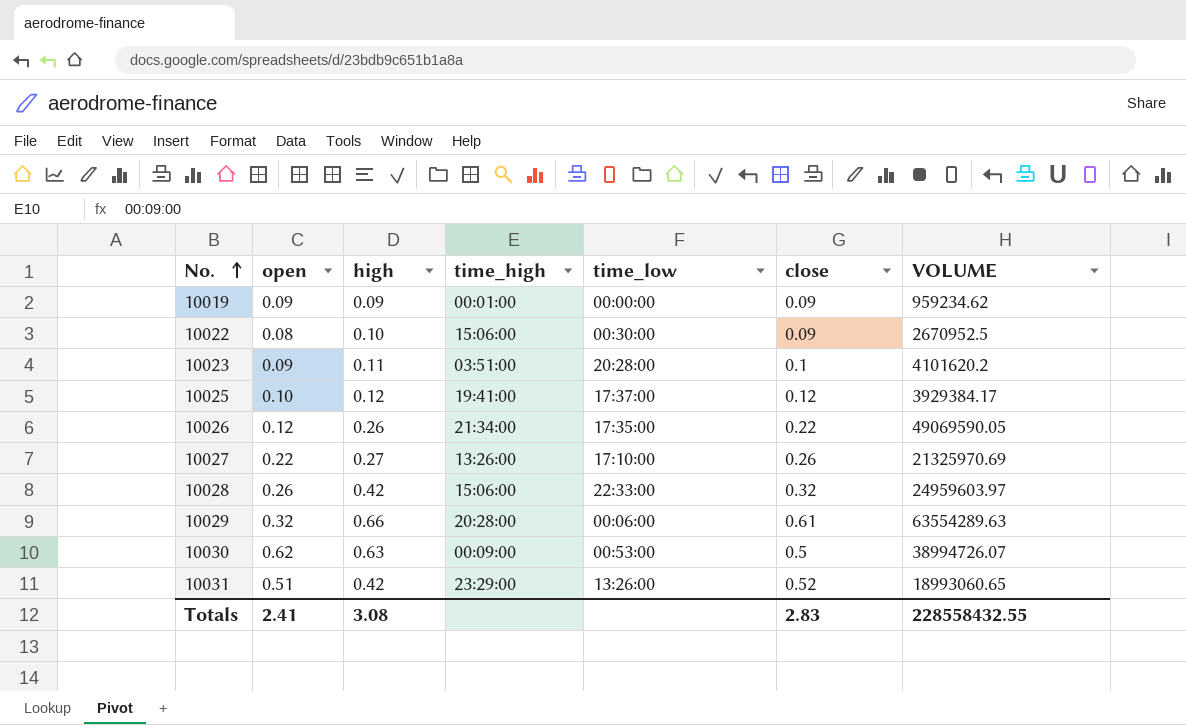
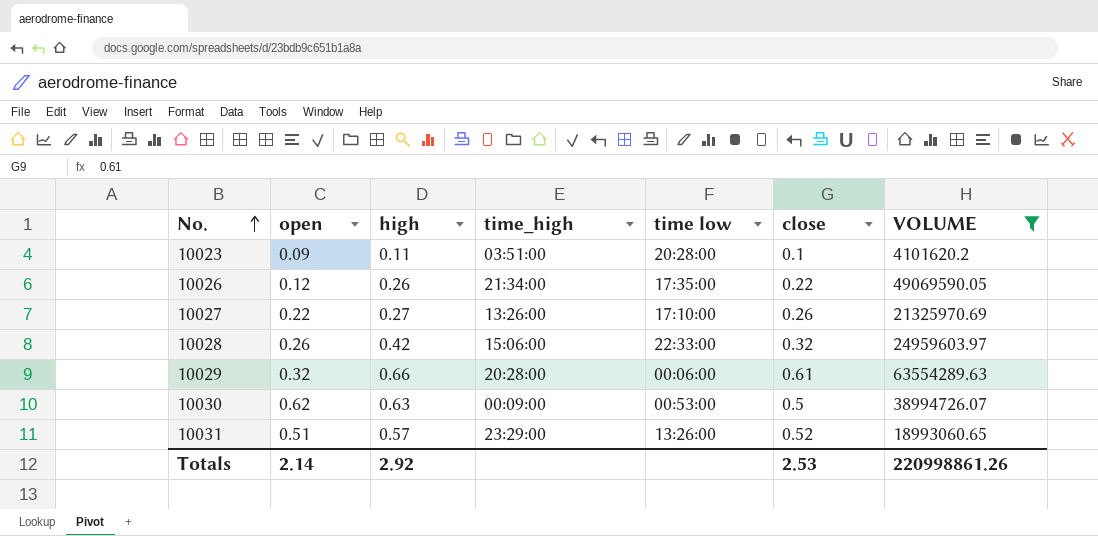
filter: none -> VOLUME >= 4101620.2
column name: time_low -> time low
10031 | high: 0.42 -> 0.57
Totals | open: 2.41 -> 2.14
Totals | high: 3.08 -> 2.92
Totals | close: 2.83 -> 2.53
Totals | VOLUME: 228558432.55 -> 220998861.26

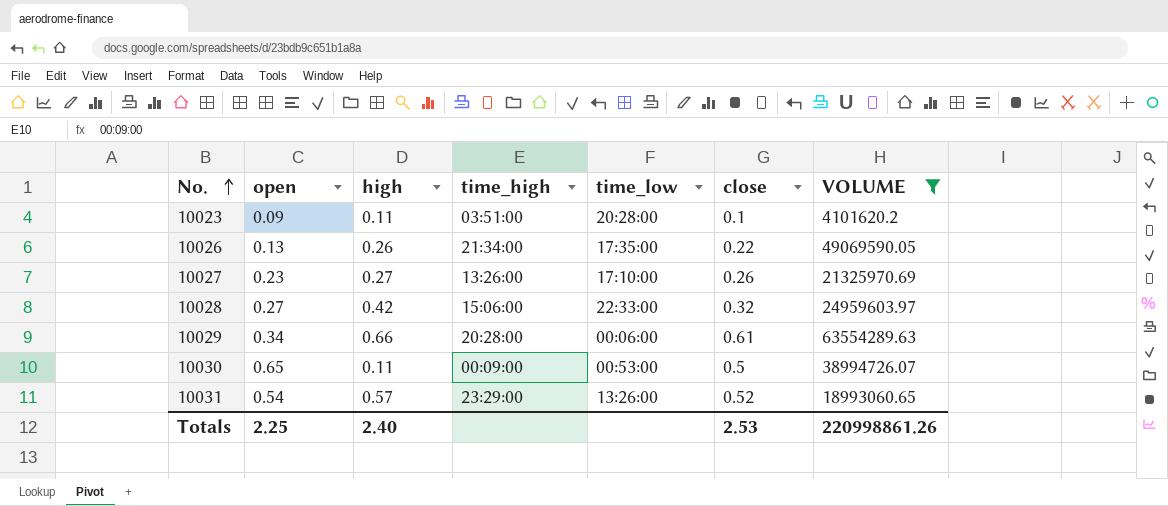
column name: time low -> time_low
10026 | open: 0.12 -> 0.13
10027 | open: 0.22 -> 0.23
10028 | open: 0.26 -> 0.27
10029 | open: 0.32 -> 0.34
10030 | open: 0.62 -> 0.65
10030 | high: 0.63 -> 0.11
10031 | open: 0.51 -> 0.54
Totals | open: 2.14 -> 2.25
Totals | high: 2.92 -> 2.40

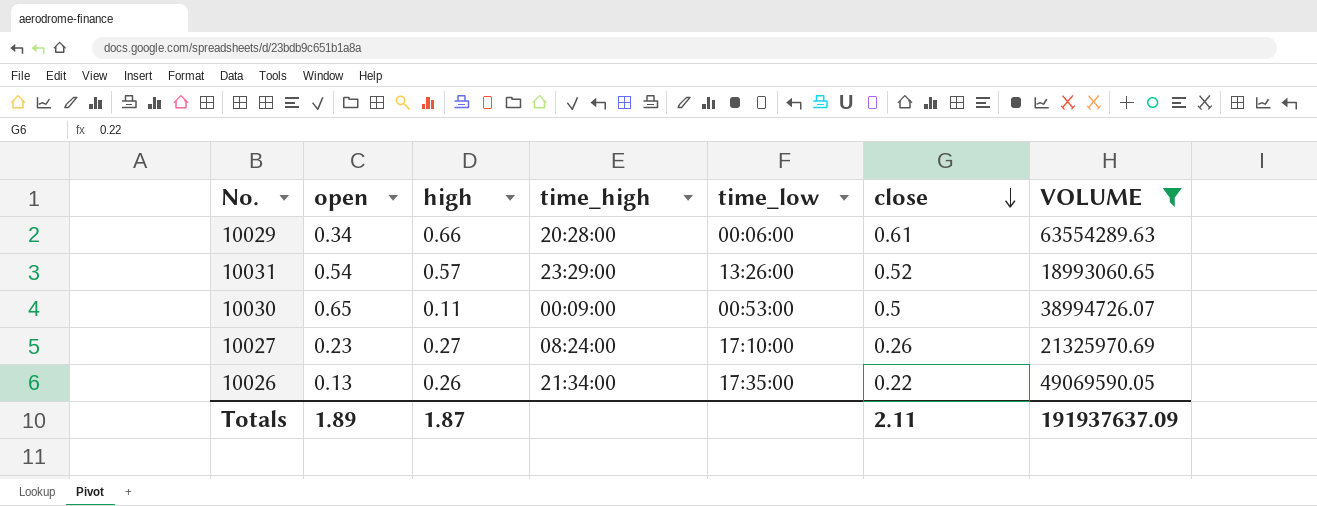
row order: No. ascending -> close descending
row 10023: 0.09 | 0.11 | 03:51:00 | 20:28:00 | 0.1 | 4101620.2 -> none
row 10028: 0.27 | 0.42 | 15:06:00 | 22:33:00 | 0.32 | 24959603.97 -> none
10027 | time_high: 13:26:00 -> 08:24:00
Totals | open: 2.25 -> 1.89
Totals | high: 2.40 -> 1.87
Totals | close: 2.53 -> 2.11
Totals | VOLUME: 220998861.26 -> 191937637.09

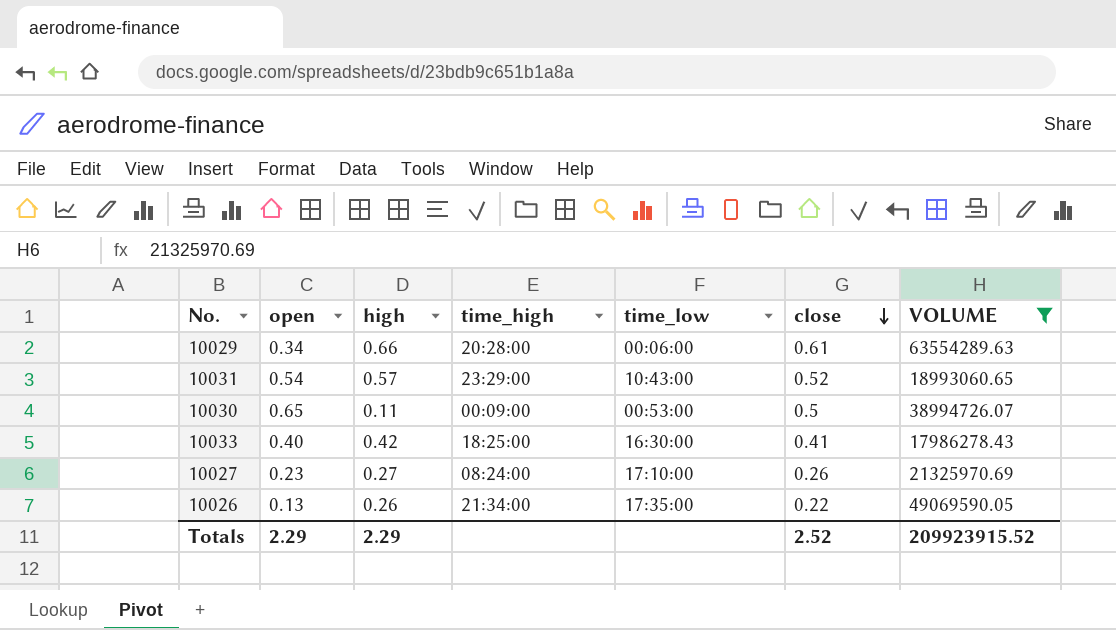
10031 | time_low: 13:26:00 -> 10:43:00
row 10033: none -> 0.40 | 0.42 | 18:25:00 | 16:30:00 | 0.41 | 17986278.43
Totals | open: 1.89 -> 2.29
Totals | high: 1.87 -> 2.29
Totals | close: 2.11 -> 2.52
Totals | VOLUME: 191937637.09 -> 209923915.52

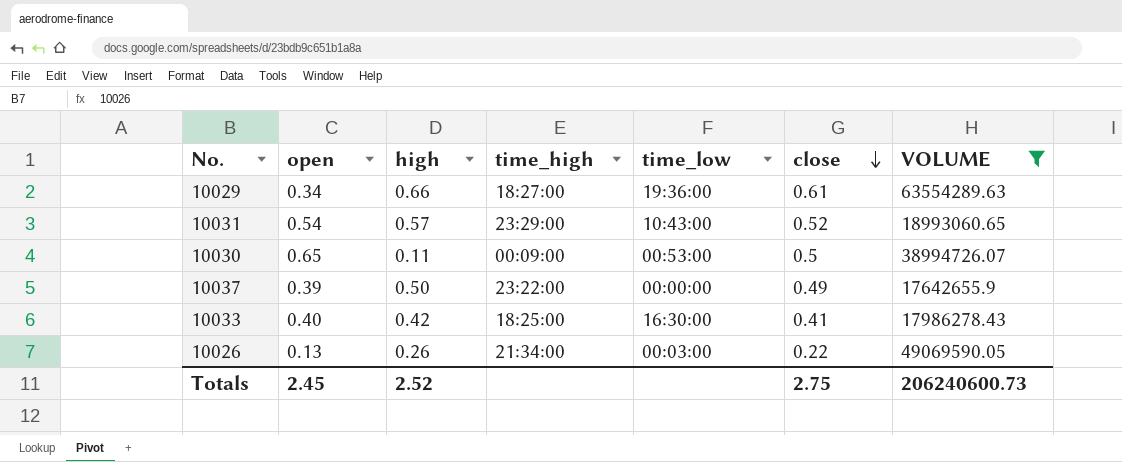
row 10027: 0.23 | 0.27 | 08:24:00 | 17:10:00 | 0.26 | 21325970.69 -> none
10029 | time_high: 20:28:00 -> 18:27:00
10029 | time_low: 00:06:00 -> 19:36:00
row 10037: none -> 0.39 | 0.50 | 23:22:00 | 00:00:00 | 0.49 | 17642655.9
10026 | time_low: 17:35:00 -> 00:03:00
Totals | open: 2.29 -> 2.45
Totals | high: 2.29 -> 2.52
Totals | close: 2.52 -> 2.75
Totals | VOLUME: 209923915.52 -> 206240600.73

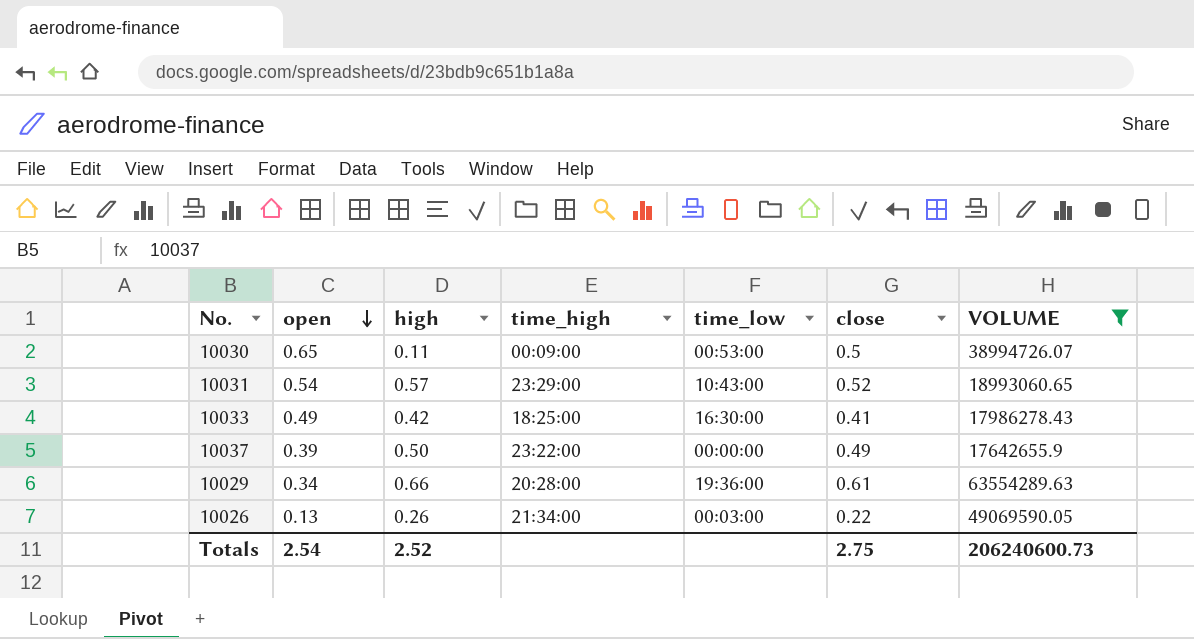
row order: close descending -> open descending
10033 | open: 0.40 -> 0.49
10029 | time_high: 18:27:00 -> 20:28:00
Totals | open: 2.45 -> 2.54

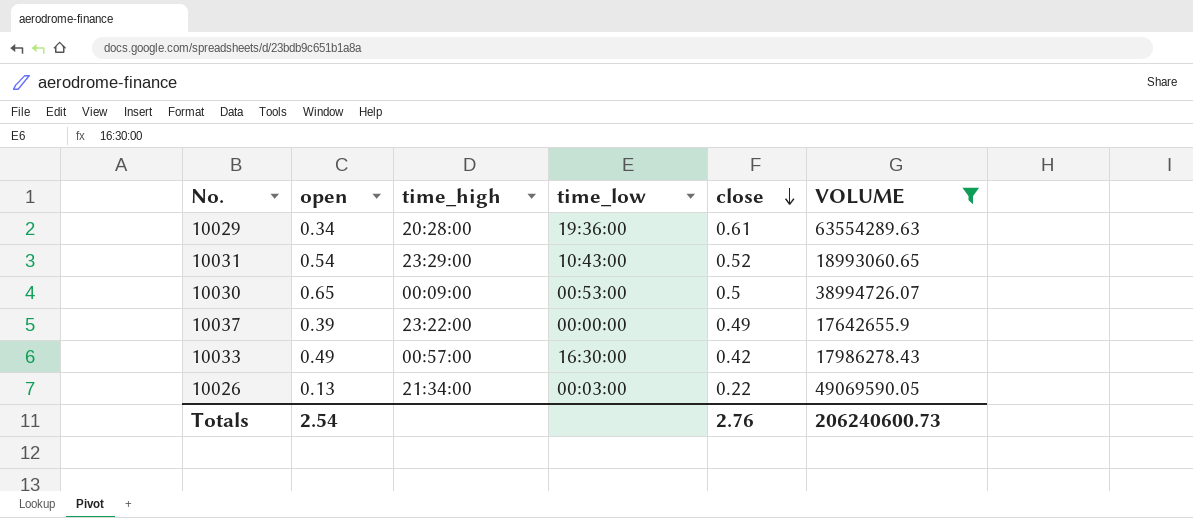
row order: open descending -> close descending
column high | position: 3 -> none
10033 | time_high: 18:25:00 -> 00:57:00
10033 | close: 0.41 -> 0.42
Totals | close: 2.75 -> 2.76

